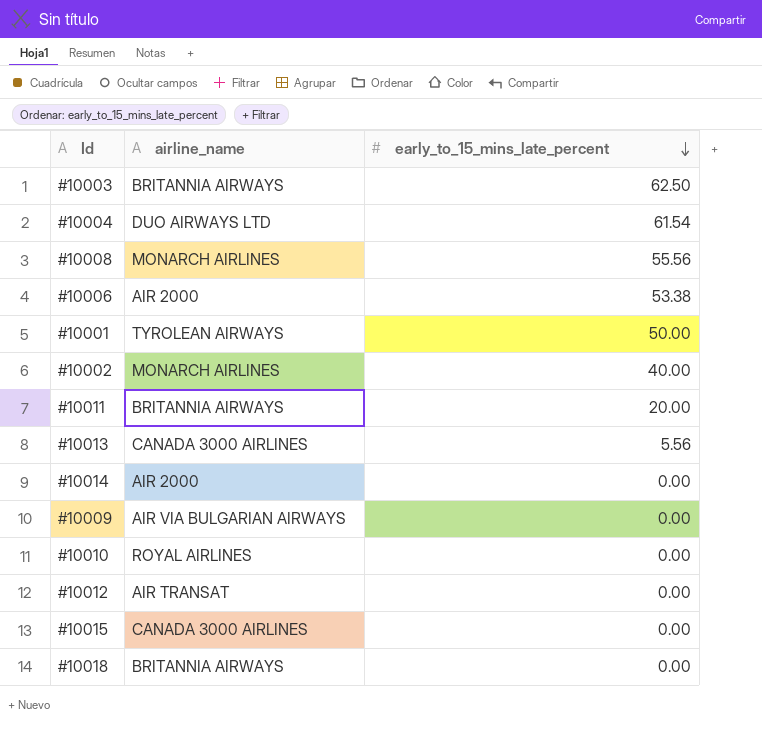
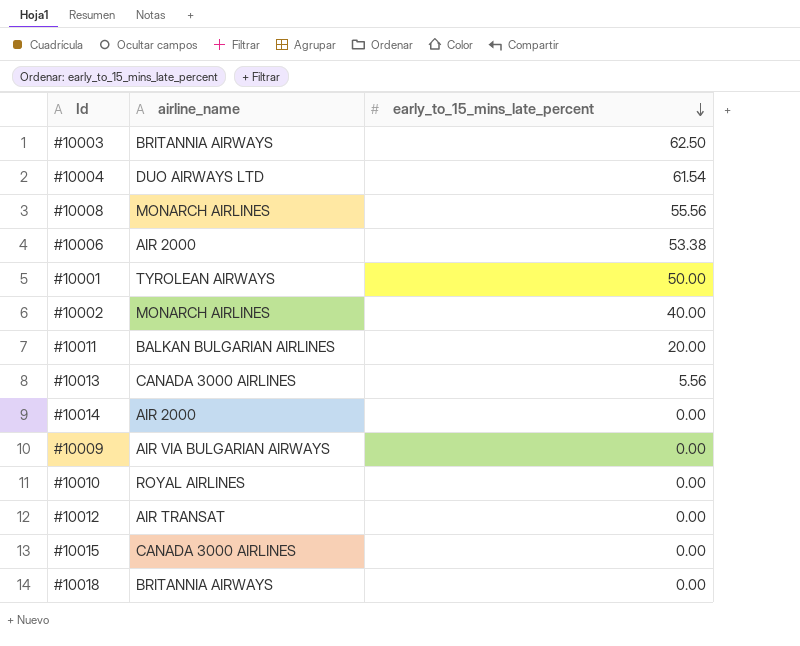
#10011 | airline_name: BRITANNIA AIRWAYS -> BALKAN BULGARIAN AIRLINES

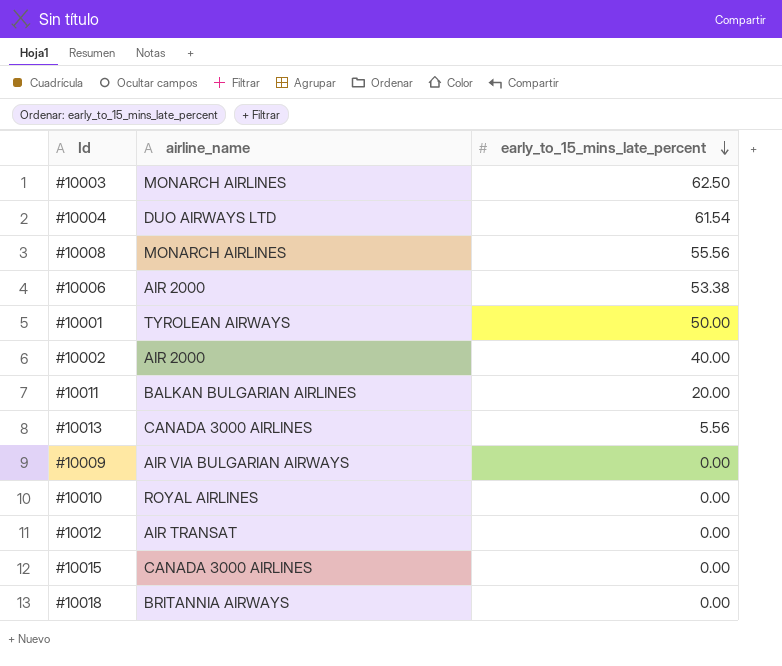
row #10014: AIR 2000 | 0.00 -> none
#10003 | airline_name: BRITANNIA AIRWAYS -> MONARCH AIRLINES
#10002 | airline_name: MONARCH AIRLINES -> AIR 2000

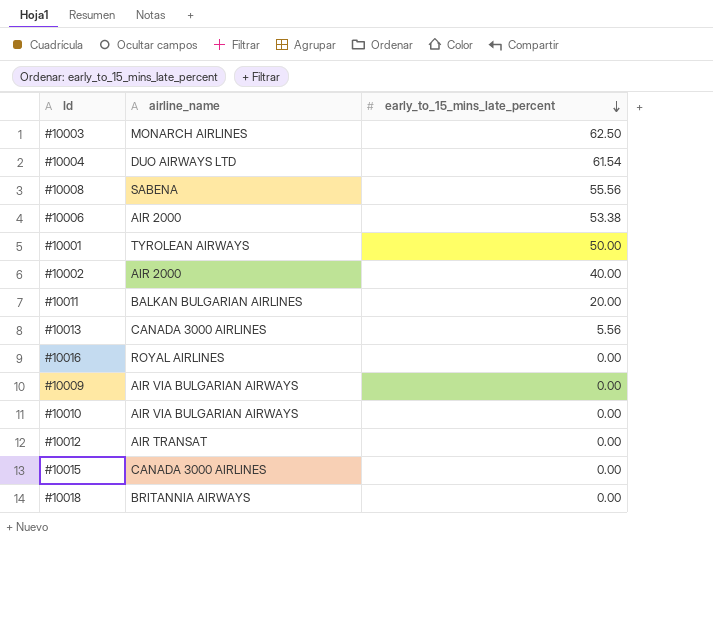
#10008 | airline_name: MONARCH AIRLINES -> SABENA
row #10016: none -> ROYAL AIRLINES | 0.00
#10010 | airline_name: ROYAL AIRLINES -> AIR VIA BULGARIAN AIRWAYS

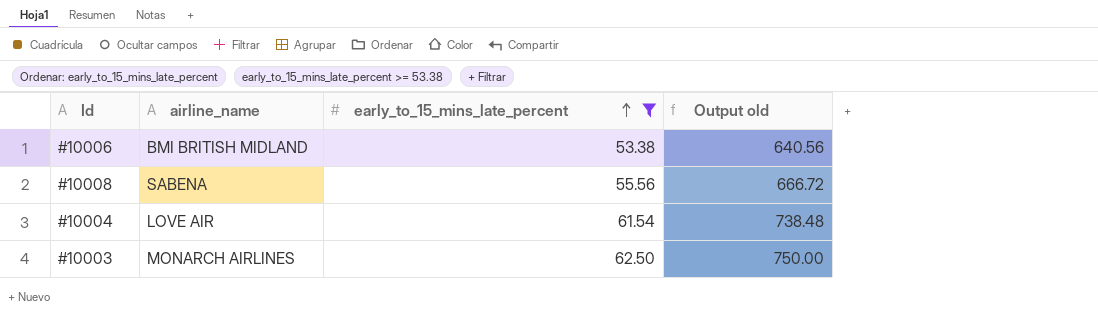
filter: none -> early_to_15_mins_late_percent >= 53.38
row order: early_to_15_mins_late_percent descending -> early_to_15_mins_late_percent ascending
column Output old | formula: none -> [early_to_15_mins_late_percent] * 12
#10006 | airline_name: AIR 2000 -> BMI BRITISH MIDLAND
#10004 | airline_name: DUO AIRWAYS LTD -> LOVE AIR

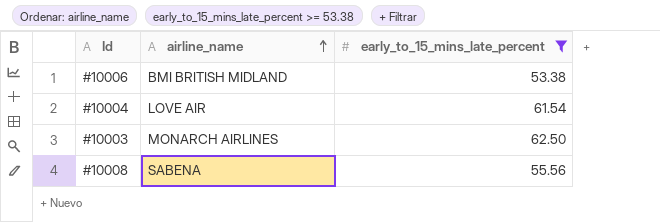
row order: early_to_15_mins_late_percent ascending -> airline_name ascending
column Output old | formula: [early_to_15_mins_late_percent] * 12 -> none

